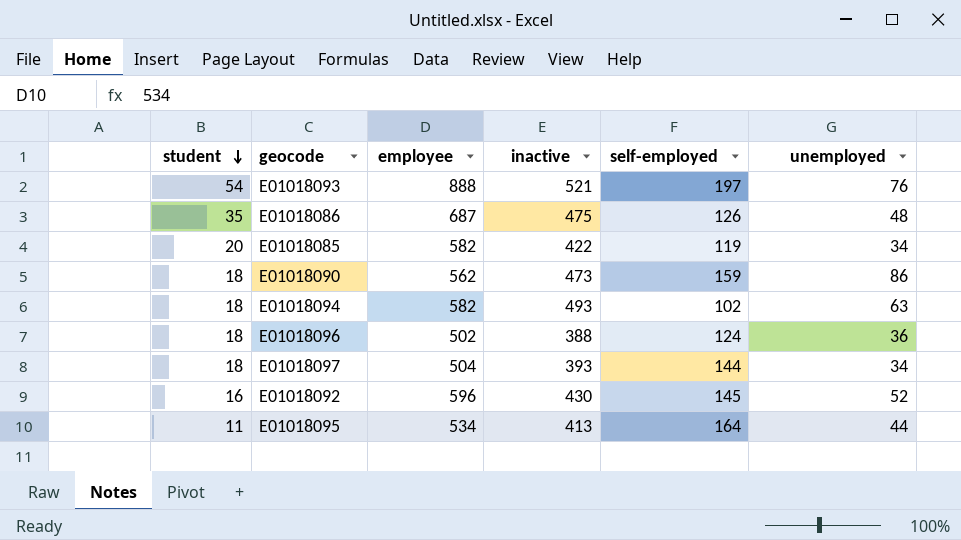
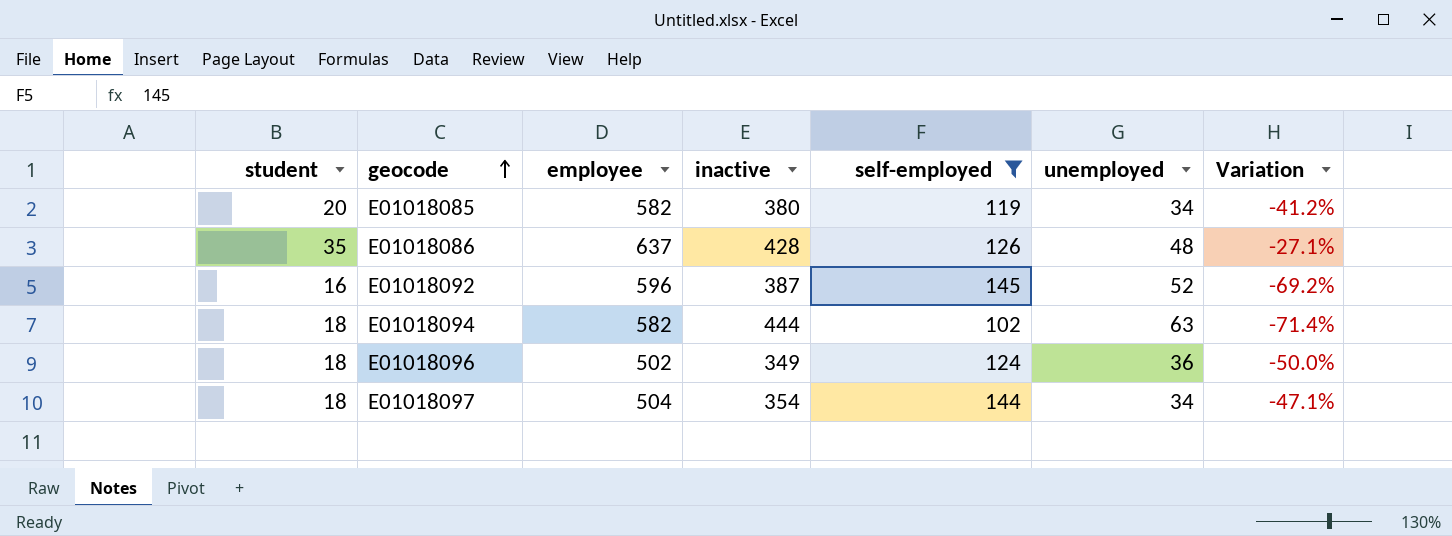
filter: none -> self-employed <= 145
row order: student descending -> geocode ascending
column Variation | formula: none -> ([student] - [unemployed]) / [unemployed]
E01018085 | inactive: 422 -> 380
E01018086 | employee: 687 -> 637
E01018086 | inactive: 475 -> 428
E01018092 | inactive: 430 -> 387
E01018094 | inactive: 493 -> 444
E01018096 | inactive: 388 -> 349
E01018097 | inactive: 393 -> 354

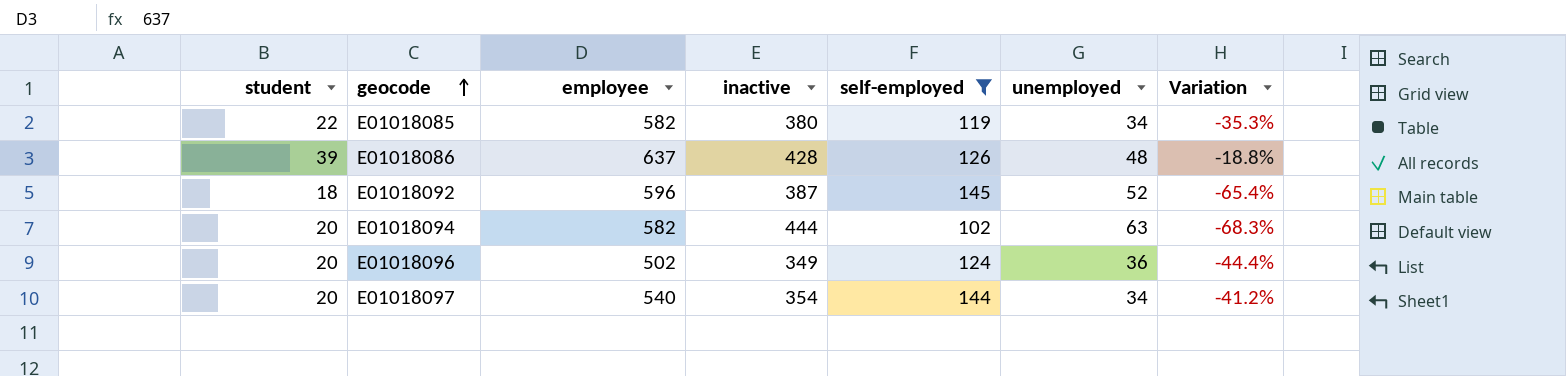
E01018085 | student: 20 -> 22
E01018085 | Variation: -41.2% -> -35.3%
E01018086 | student: 35 -> 39
E01018086 | Variation: -27.1% -> -18.8%
E01018092 | student: 16 -> 18
E01018092 | Variation: -69.2% -> -65.4%
E01018094 | student: 18 -> 20
E01018094 | Variation: -71.4% -> -68.3%
E01018096 | student: 18 -> 20
E01018096 | Variation: -50.0% -> -44.4%
E01018097 | student: 18 -> 20
E01018097 | employee: 504 -> 540
E01018097 | Variation: -47.1% -> -41.2%

